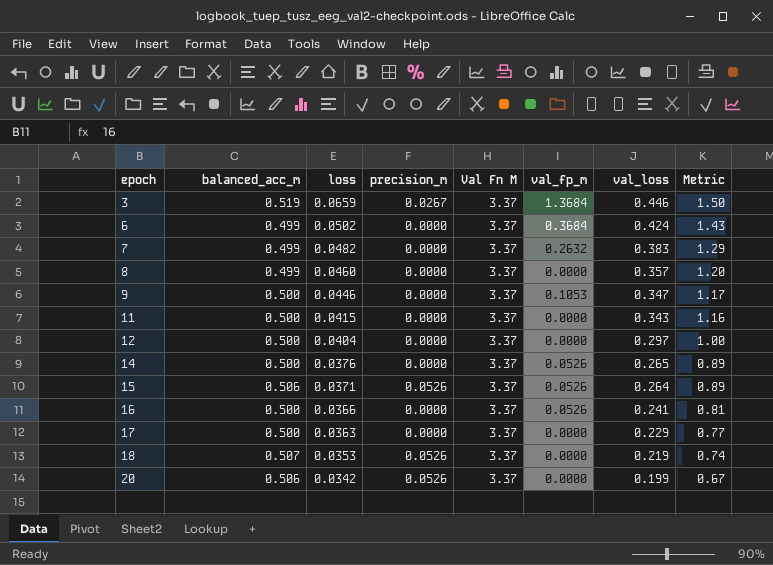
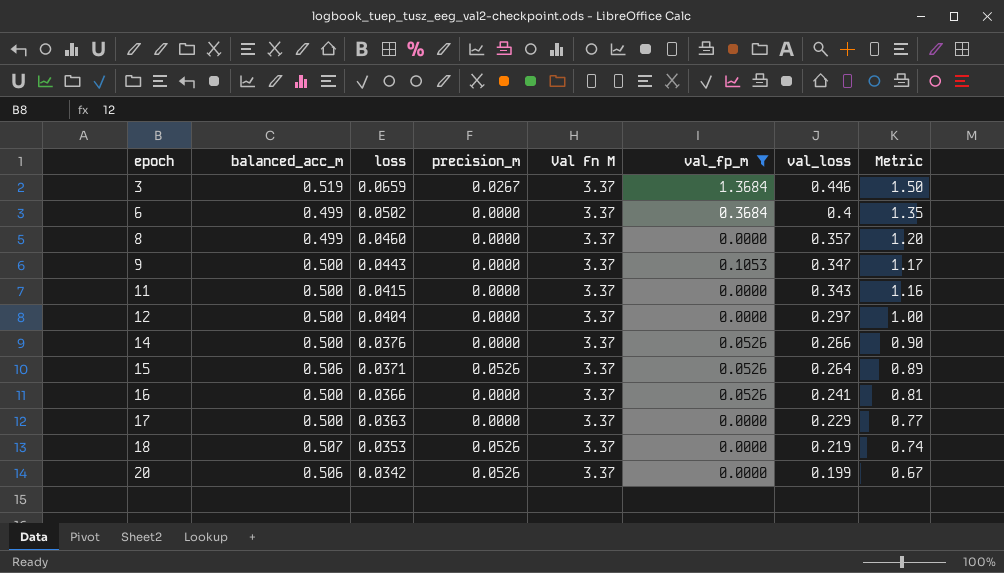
filter: none -> val_fp_m != 0.2632
6 | val_loss: 0.424 -> 0.4
6 | Metric: 1.43 -> 1.35
9 | loss: 0.0446 -> 0.0443
14 | val_loss: 0.265 -> 0.266
14 | Metric: 0.89 -> 0.90

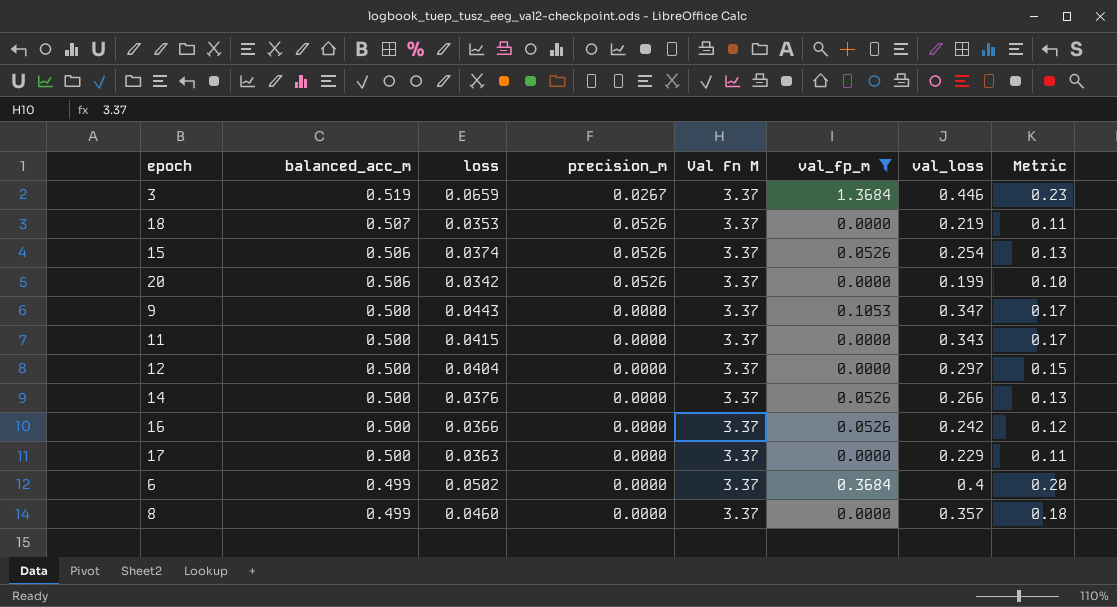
row order: epoch ascending -> balanced_acc_m descending
column Metric | formula: [Val Fn M] * [val_loss] -> [balanced_acc_m] * [val_loss]
15 | loss: 0.0371 -> 0.0374
15 | val_loss: 0.264 -> 0.254
16 | val_loss: 0.241 -> 0.242

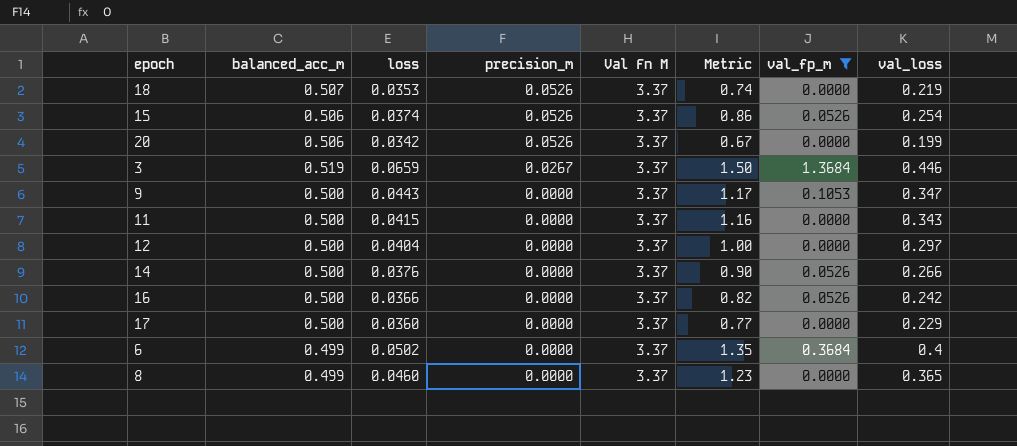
row order: balanced_acc_m descending -> precision_m descending
column Metric | formula: [balanced_acc_m] * [val_loss] -> [Val Fn M] * [val_loss]
column Metric | position: 8 -> 6
17 | loss: 0.0363 -> 0.0360
8 | val_loss: 0.357 -> 0.365

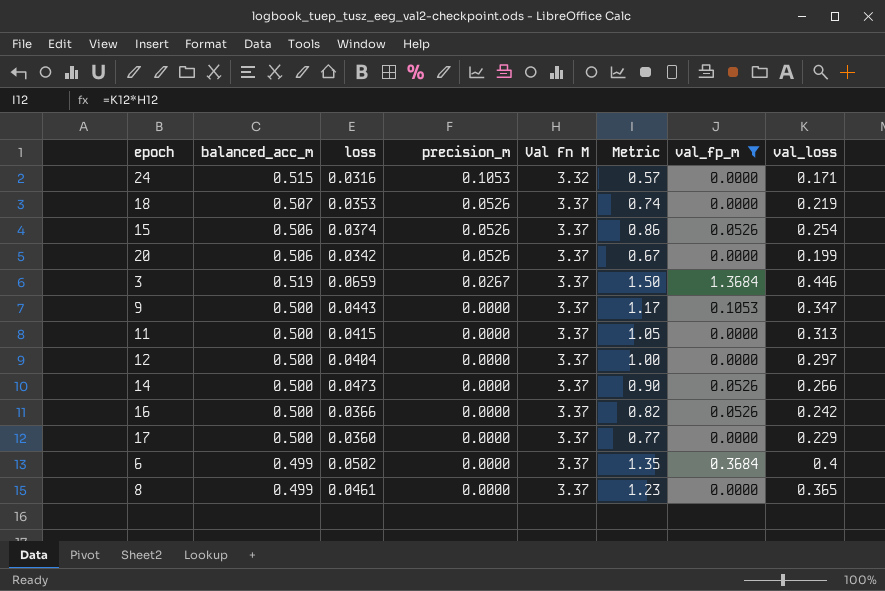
row 24: none -> 0.515 | 0.0316 | 0.1053 | 3.32 | 0.57 | 0.0000 | 0.171
11 | Metric: 1.16 -> 1.05
11 | val_loss: 0.343 -> 0.313
14 | loss: 0.0376 -> 0.0473
8 | loss: 0.0460 -> 0.0461

